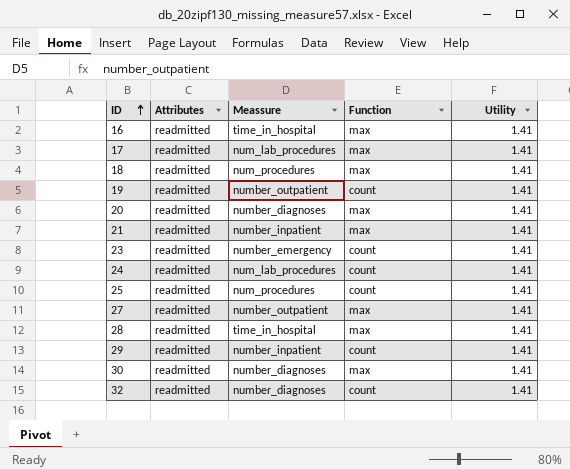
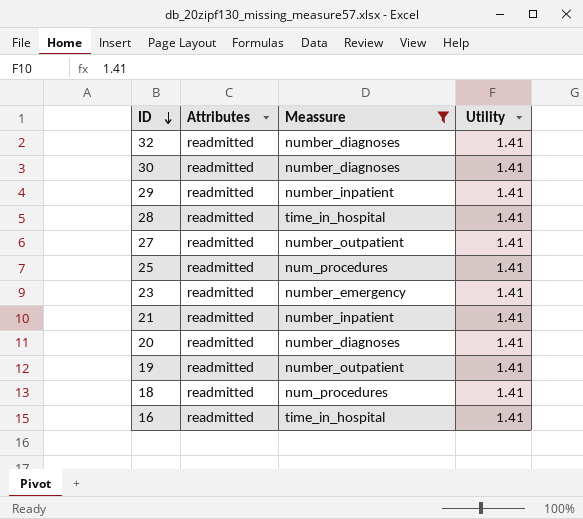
filter: none -> Meassure != num_lab_procedures
row order: ID ascending -> ID descending
column Function | position: 4 -> none

